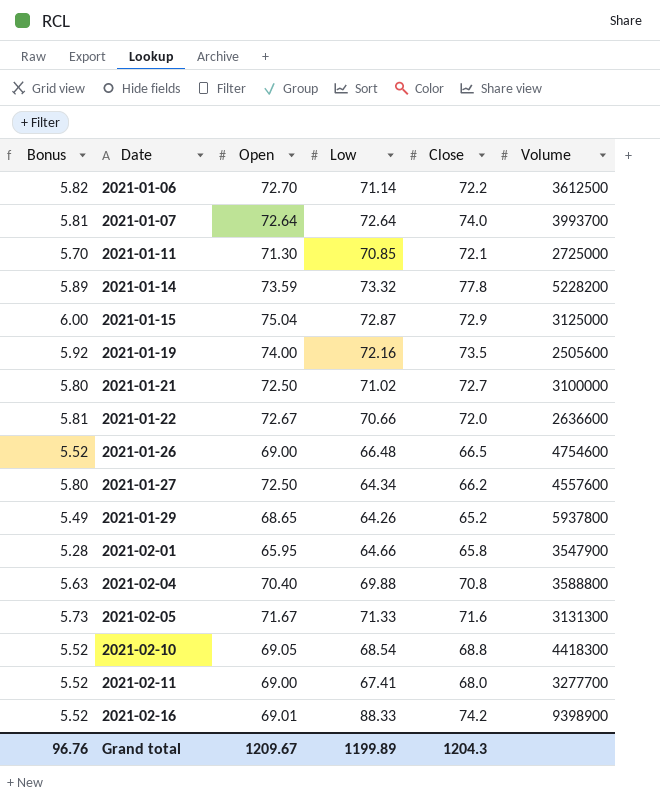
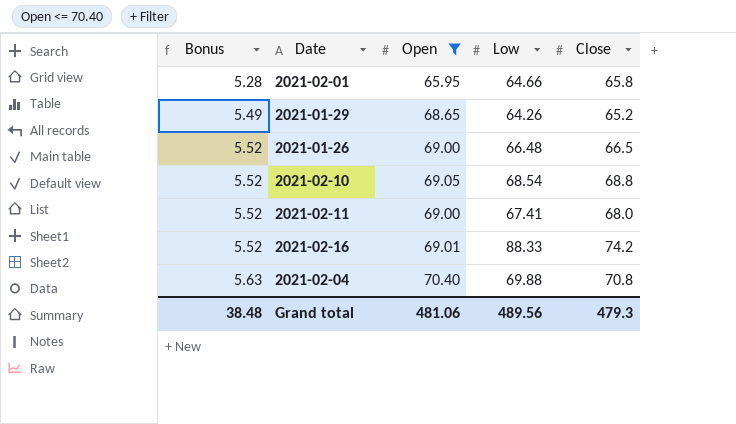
filter: none -> Open <= 70.40
row order: Date ascending -> Bonus ascending
column Volume | position: 6 -> none
Grand total | Bonus: 96.76 -> 38.48
Grand total | Open: 1209.67 -> 481.06
Grand total | Low: 1199.89 -> 489.56
Grand total | Close: 1204.3 -> 479.3

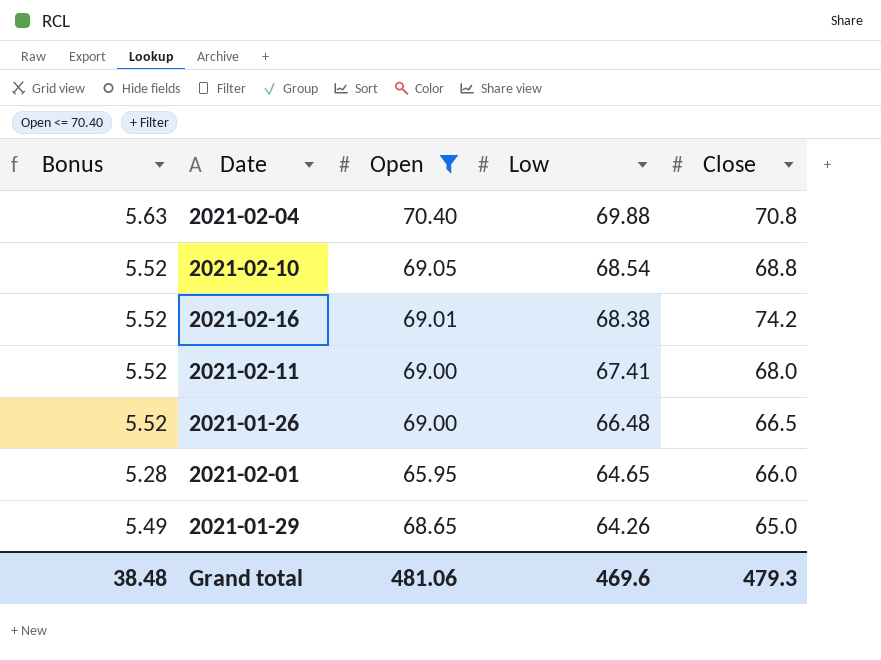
row order: Bonus ascending -> Low descending
2021-02-16 | Low: 88.33 -> 68.38
2021-02-01 | Low: 64.66 -> 64.65
2021-02-01 | Close: 65.8 -> 66.0
2021-01-29 | Close: 65.2 -> 65.0
Grand total | Low: 489.56 -> 469.6

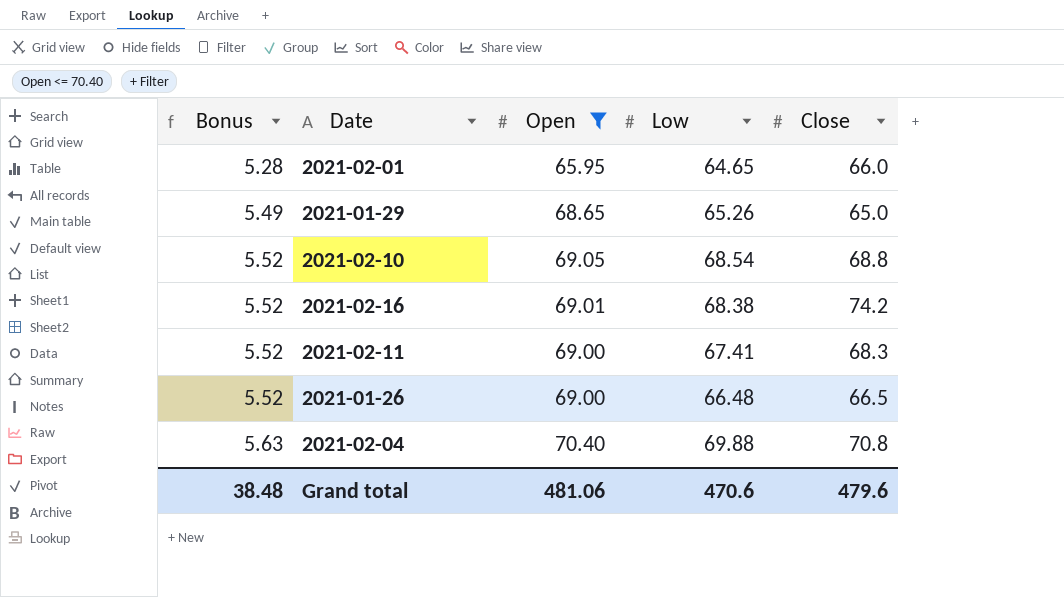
row order: Low descending -> Bonus ascending
2021-01-29 | Low: 64.26 -> 65.26
2021-02-11 | Close: 68.0 -> 68.3
Grand total | Low: 469.6 -> 470.6
Grand total | Close: 479.3 -> 479.6

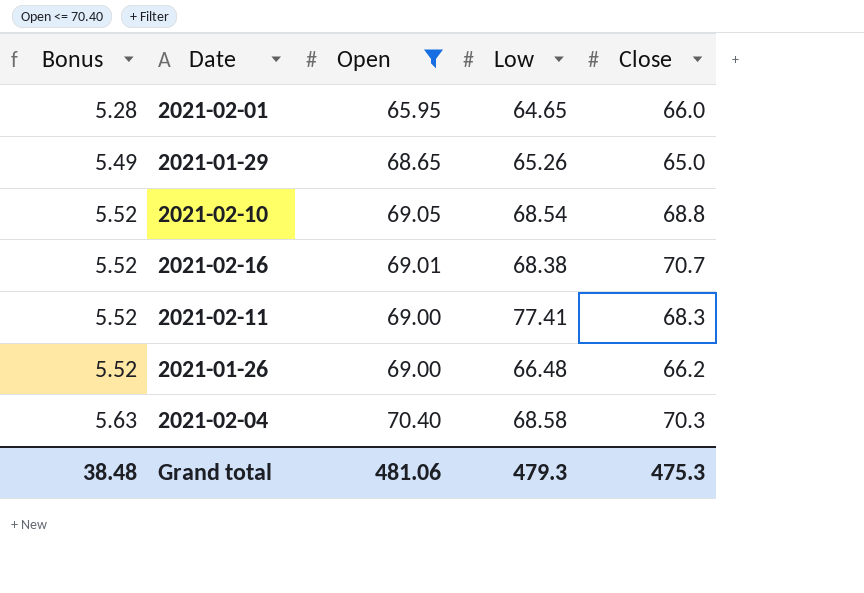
2021-02-16 | Close: 74.2 -> 70.7
2021-02-11 | Low: 67.41 -> 77.41
2021-01-26 | Close: 66.5 -> 66.2
2021-02-04 | Low: 69.88 -> 68.58
2021-02-04 | Close: 70.8 -> 70.3
Grand total | Low: 470.6 -> 479.3
Grand total | Close: 479.6 -> 475.3

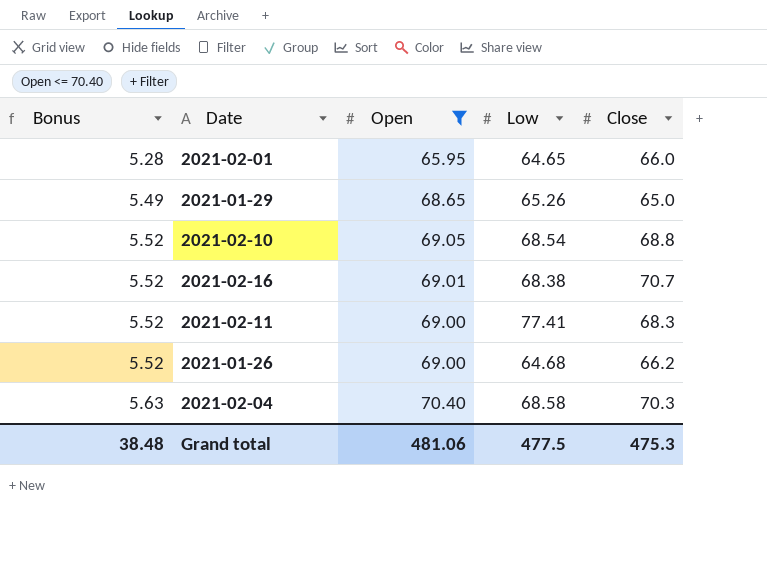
2021-01-26 | Low: 66.48 -> 64.68
Grand total | Low: 479.3 -> 477.5

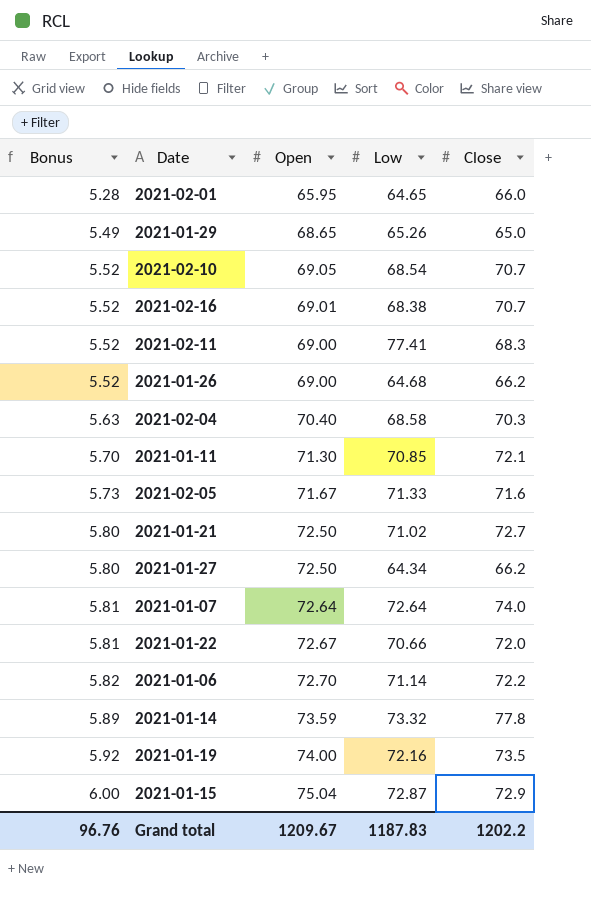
filter: Open <= 70.40 -> none
2021-02-10 | Close: 68.8 -> 70.7
Grand total | Bonus: 38.48 -> 96.76
Grand total | Open: 481.06 -> 1209.67
Grand total | Low: 477.5 -> 1187.83
Grand total | Close: 475.3 -> 1202.2

